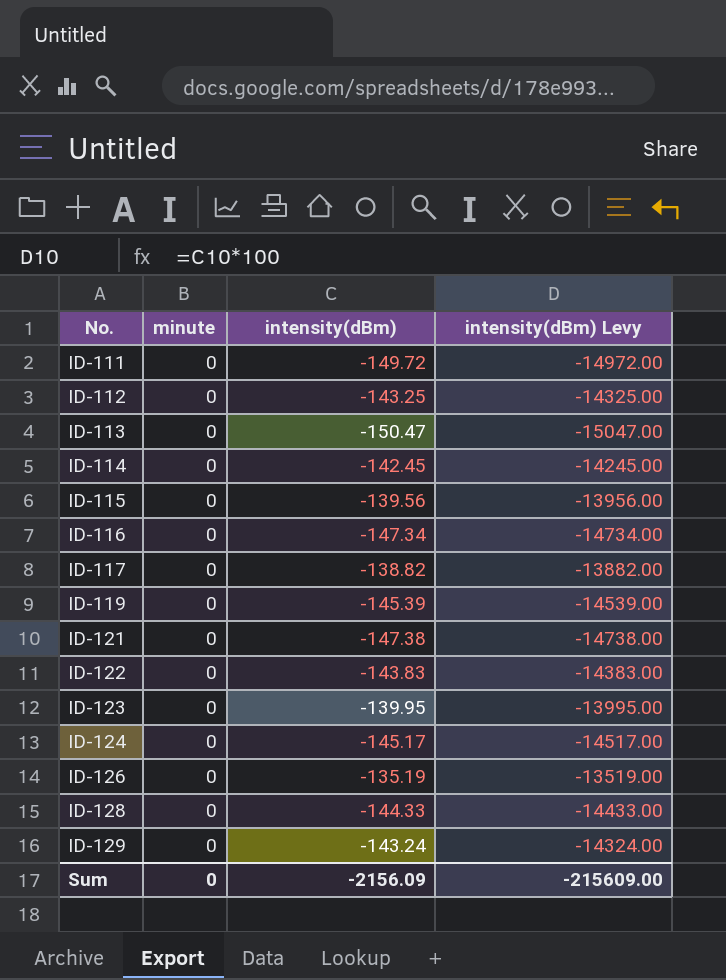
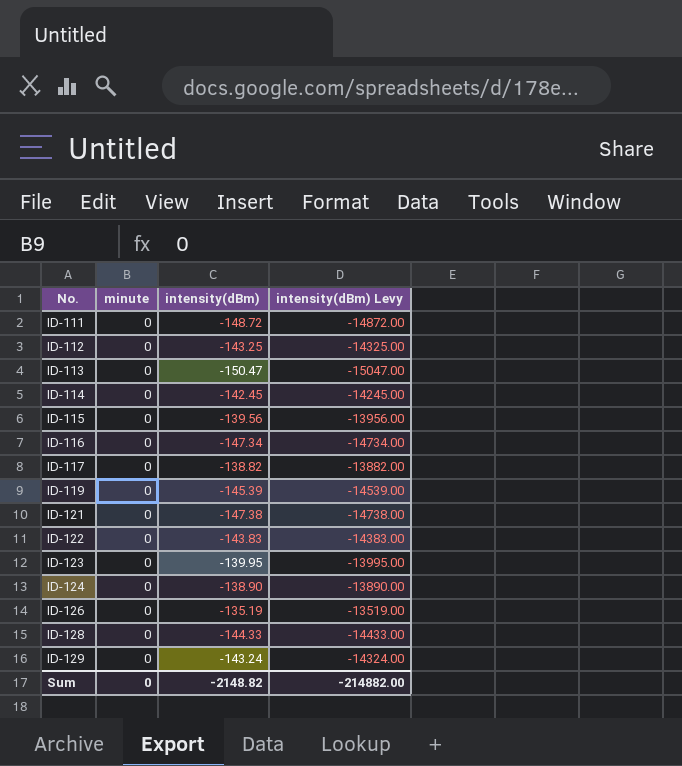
ID-111 | intensity(dBm): -149.72 -> -148.72
ID-111 | intensity(dBm) Levy: -14972.00 -> -14872.00
ID-124 | intensity(dBm): -145.17 -> -138.90
ID-124 | intensity(dBm) Levy: -14517.00 -> -13890.00
Sum | intensity(dBm): -2156.09 -> -2148.82
Sum | intensity(dBm) Levy: -215609.00 -> -214882.00

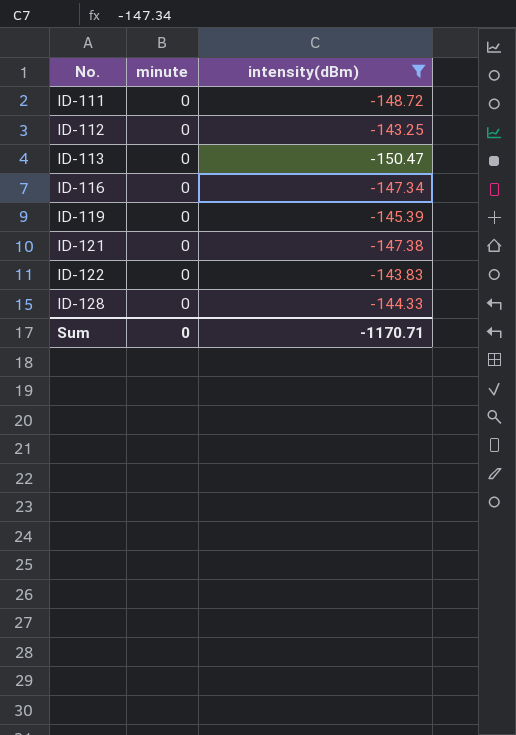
filter: none -> intensity(dBm) <= -143.25
column intensity(dBm) Levy | formula: [intensity(dBm)] * 100 -> none
Sum | intensity(dBm): -2148.82 -> -1170.71

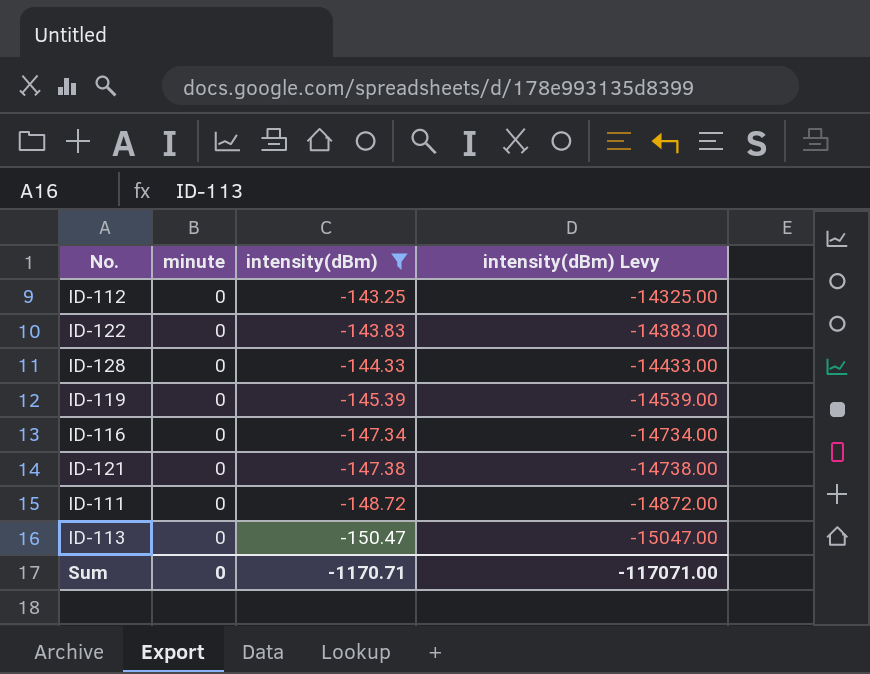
row order: No. ascending -> intensity(dBm) descending
column intensity(dBm) Levy | formula: none -> [intensity(dBm)] * 100

